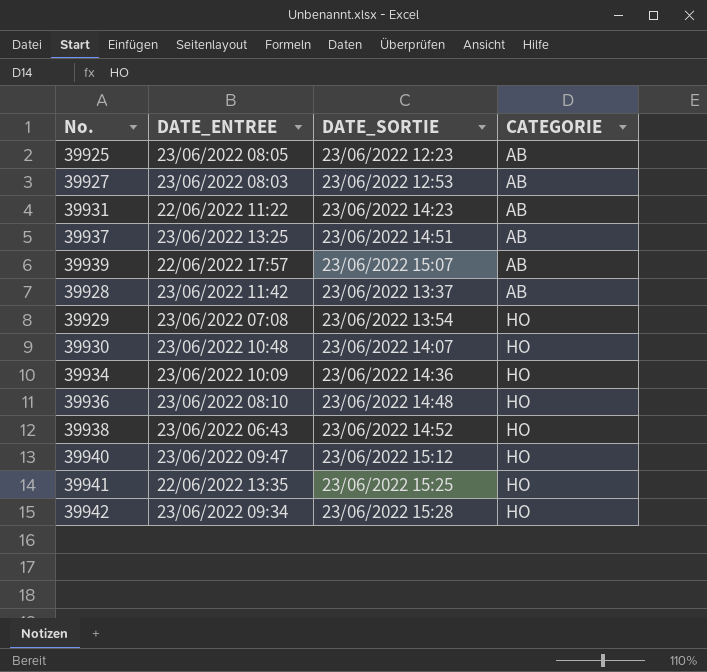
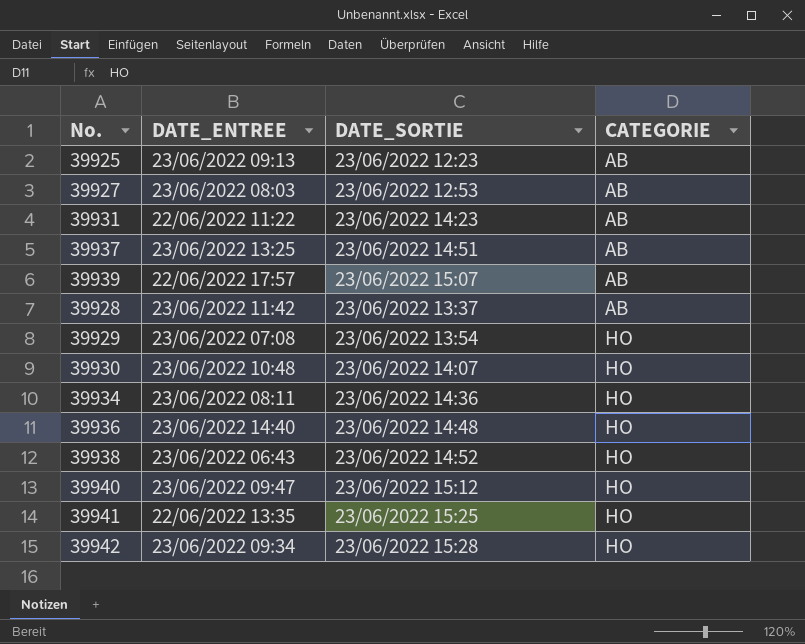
39925 | DATE_ENTREE: 23/06/2022 08:05 -> 23/06/2022 09:13
39934 | DATE_ENTREE: 23/06/2022 10:09 -> 23/06/2022 08:11
39936 | DATE_ENTREE: 23/06/2022 08:10 -> 23/06/2022 14:40

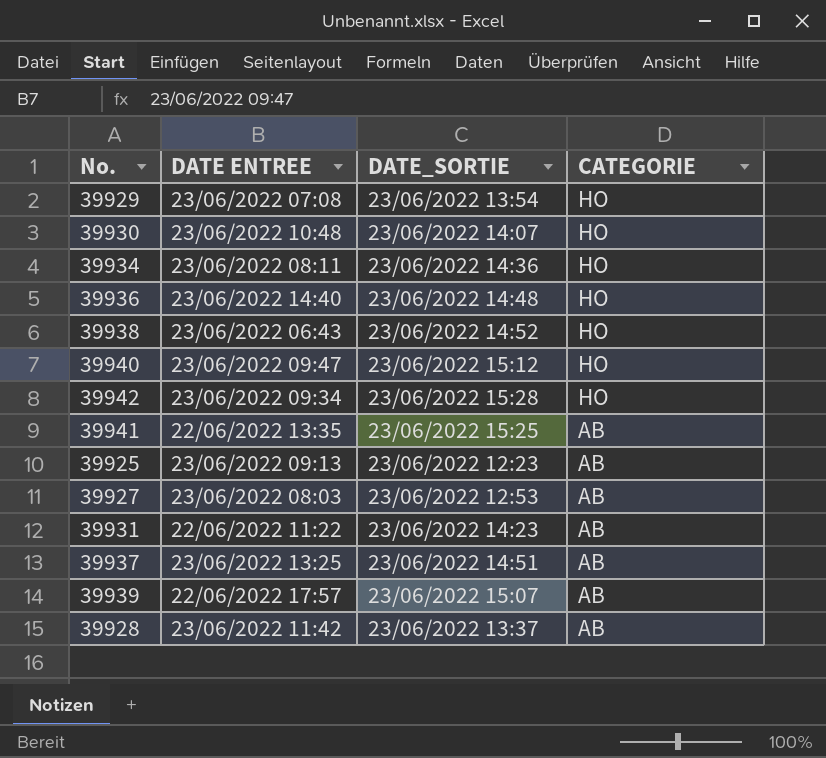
row order: CATEGORIE ascending -> CATEGORIE descending
column name: DATE_ENTREE -> DATE ENTREE
39941 | CATEGORIE: HO -> AB

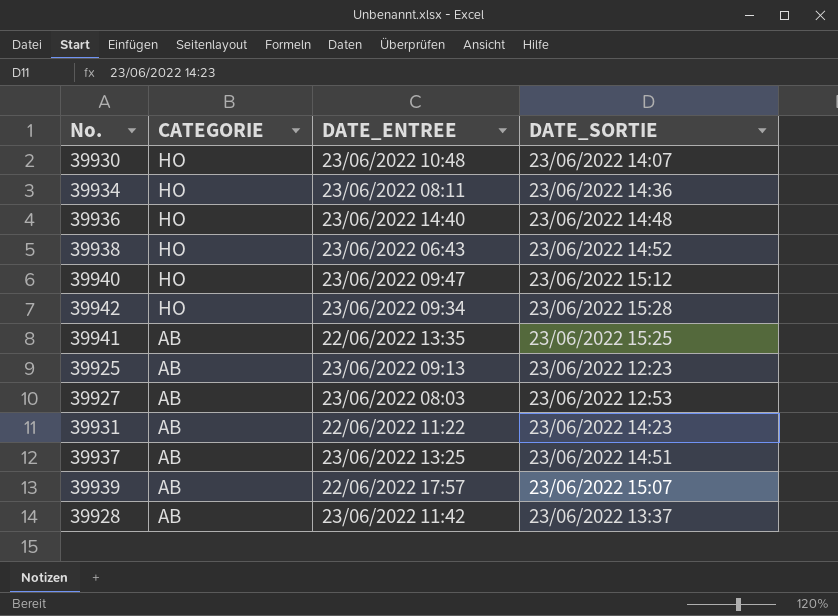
column CATEGORIE | position: 4 -> 2
column name: DATE ENTREE -> DATE_ENTREE
row 39929: 23/06/2022 07:08 | 23/06/2022 13:54 | HO -> none

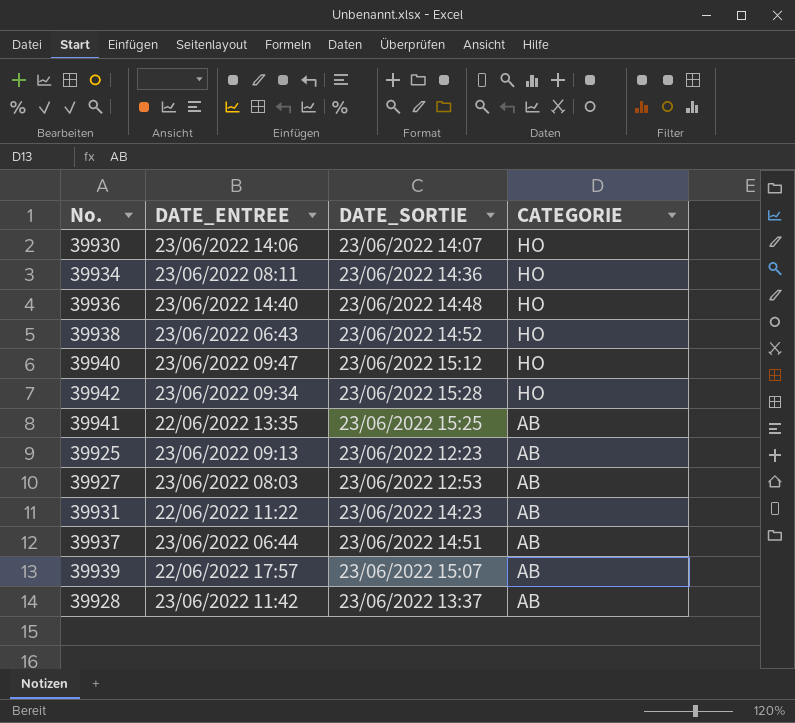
column CATEGORIE | position: 2 -> 4
39930 | DATE_ENTREE: 23/06/2022 10:48 -> 23/06/2022 14:06
39937 | DATE_ENTREE: 23/06/2022 13:25 -> 23/06/2022 06:44

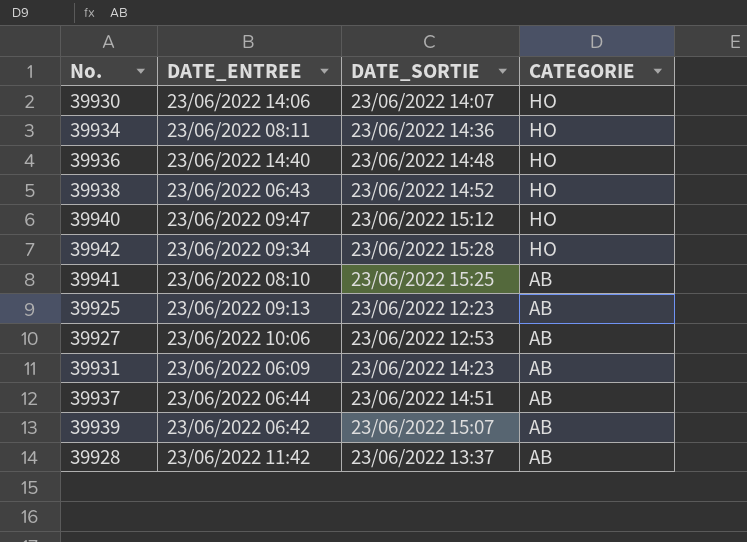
39941 | DATE_ENTREE: 22/06/2022 13:35 -> 23/06/2022 08:10
39927 | DATE_ENTREE: 23/06/2022 08:03 -> 23/06/2022 10:06
39931 | DATE_ENTREE: 22/06/2022 11:22 -> 23/06/2022 06:09
39939 | DATE_ENTREE: 22/06/2022 17:57 -> 23/06/2022 06:42

